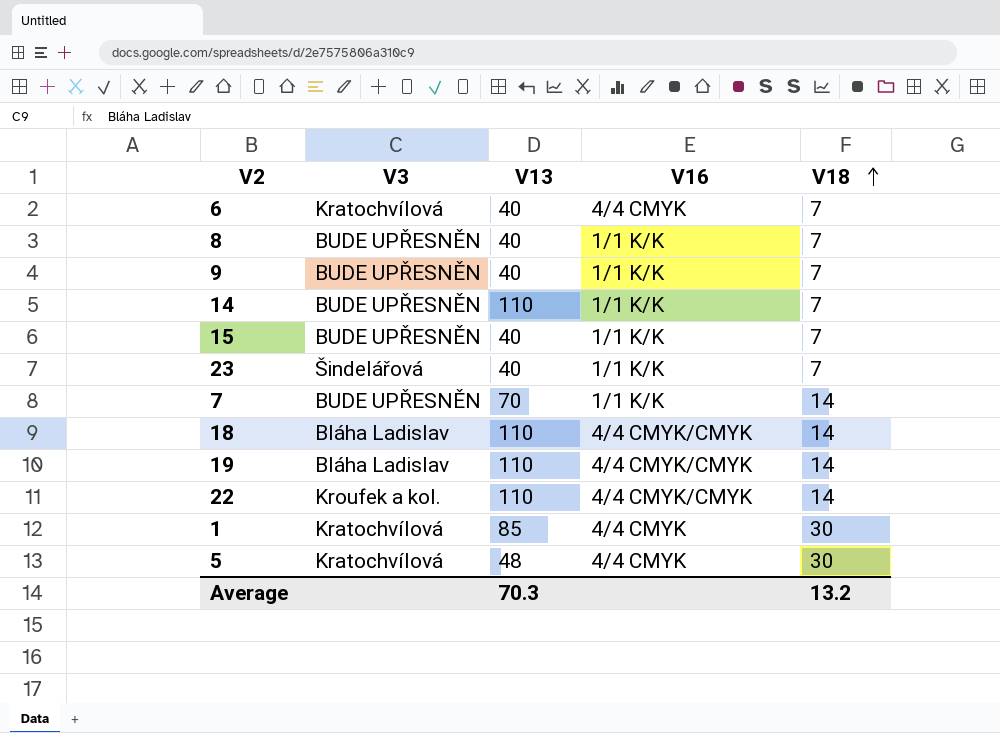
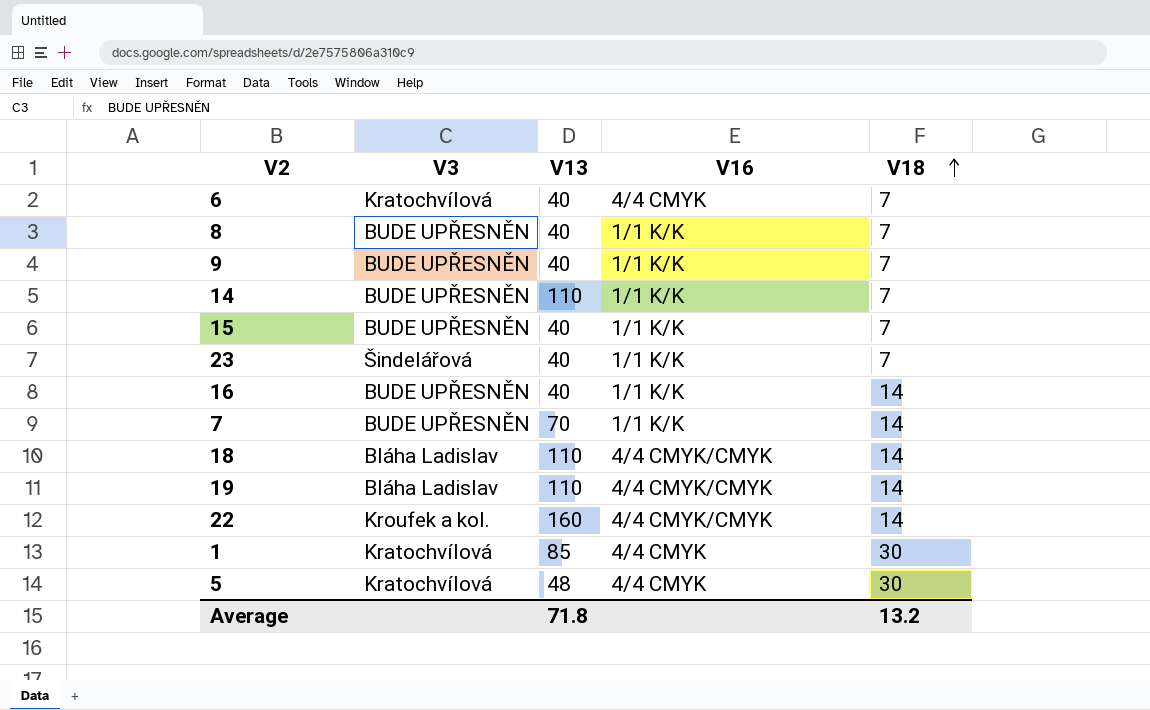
row 16: none -> BUDE UPŘESNĚN | 40 | 1/1 K/K | 14
22 | V13: 110 -> 160
Average | V13: 70.3 -> 71.8

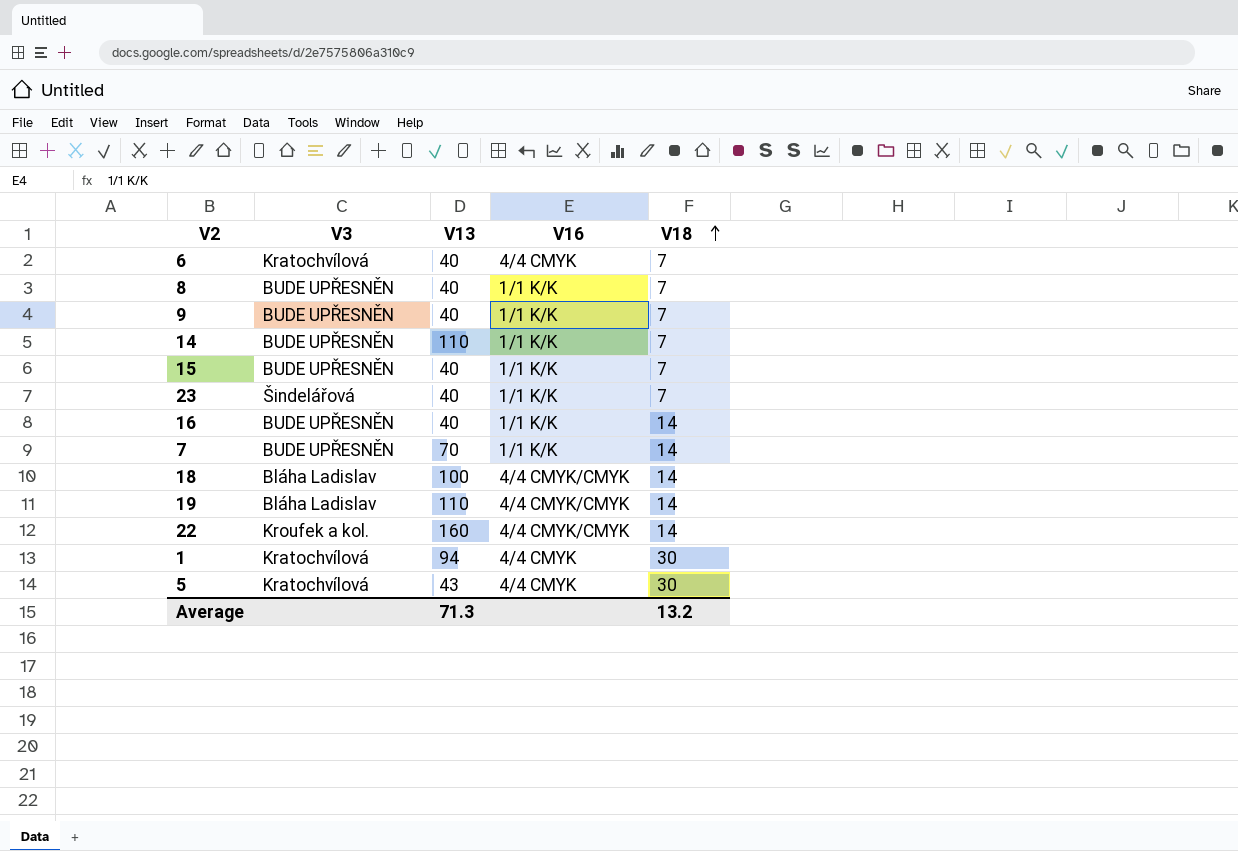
18 | V13: 110 -> 100
1 | V13: 85 -> 94
5 | V13: 48 -> 43
Average | V13: 71.8 -> 71.3

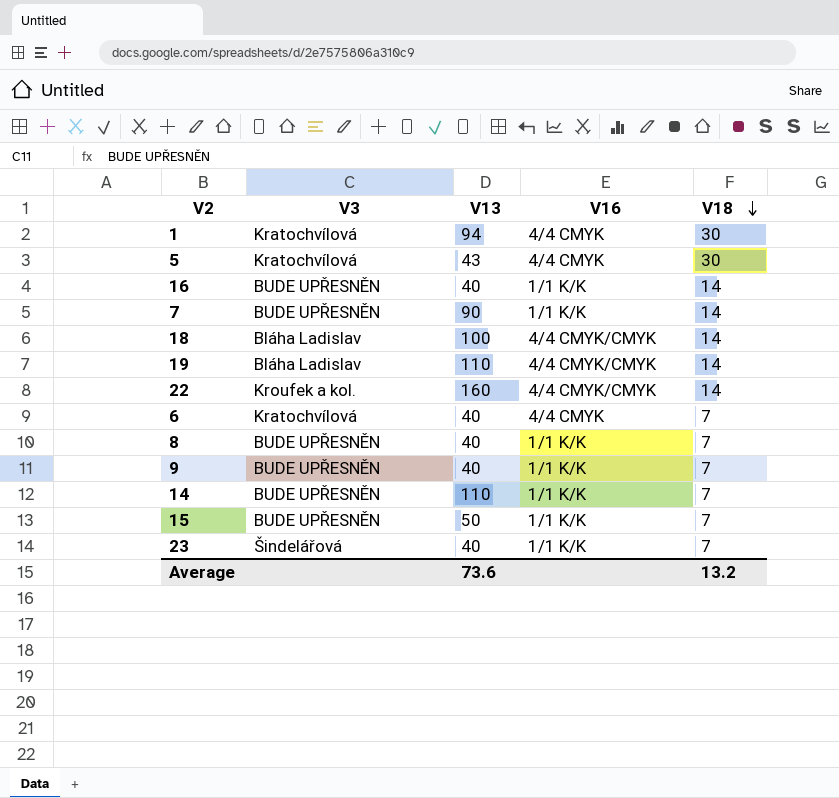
row order: V18 ascending -> V18 descending
7 | V13: 70 -> 90
15 | V13: 40 -> 50
Average | V13: 71.3 -> 73.6

